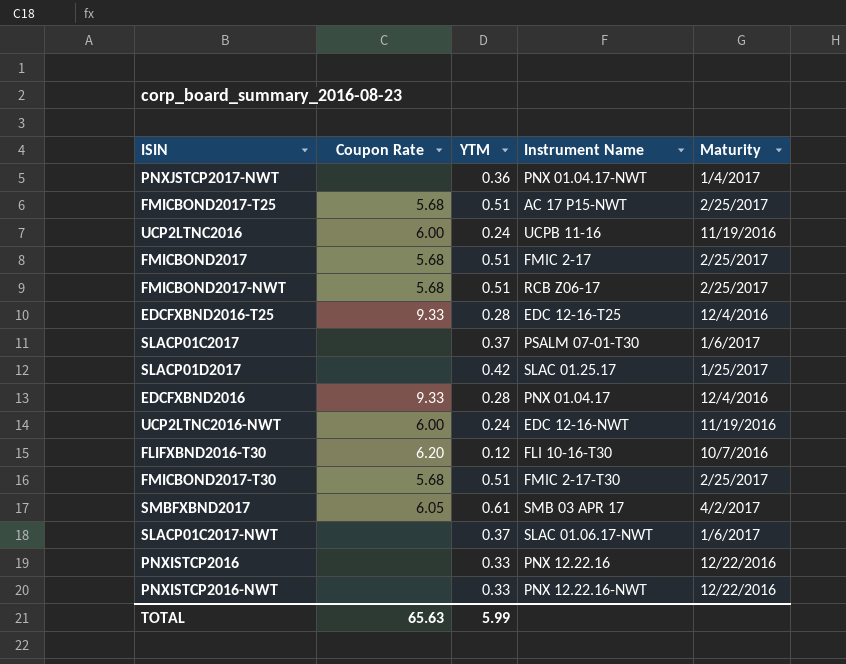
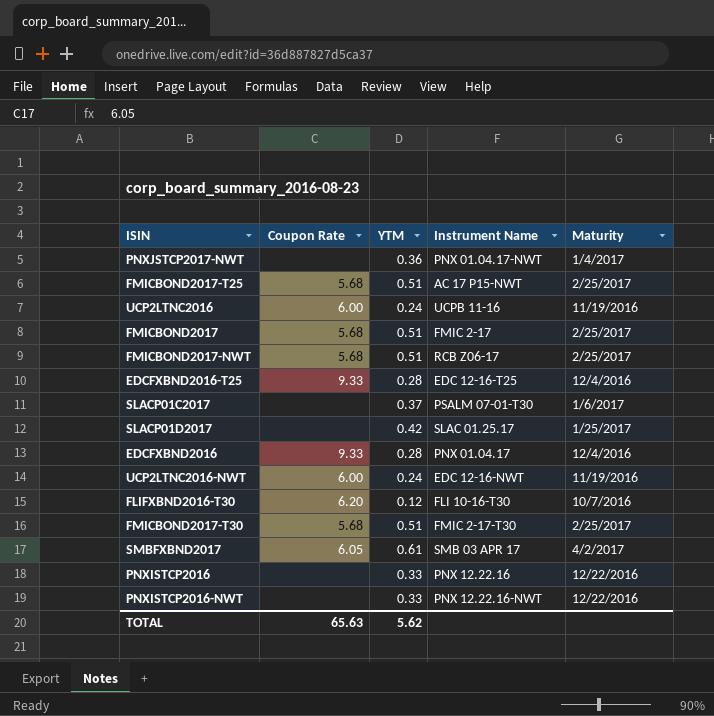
row SLACP01C2017-NWT: none | 0.37 | SLAC 01.06.17-NWT | 1/6/2017 -> none
TOTAL | YTM: 5.99 -> 5.62

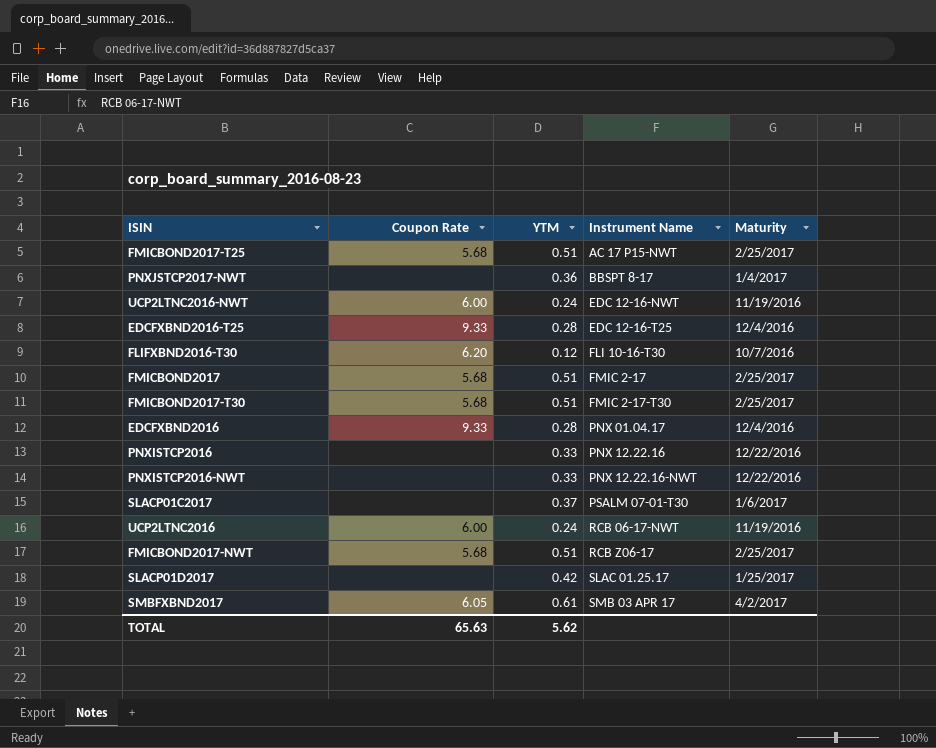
row order: none -> Instrument Name ascending
PNXJSTCP2017-NWT | Instrument Name: PNX 01.04.17-NWT -> BBSPT 8-17
UCP2LTNC2016 | Instrument Name: UCPB 11-16 -> RCB 06-17-NWT

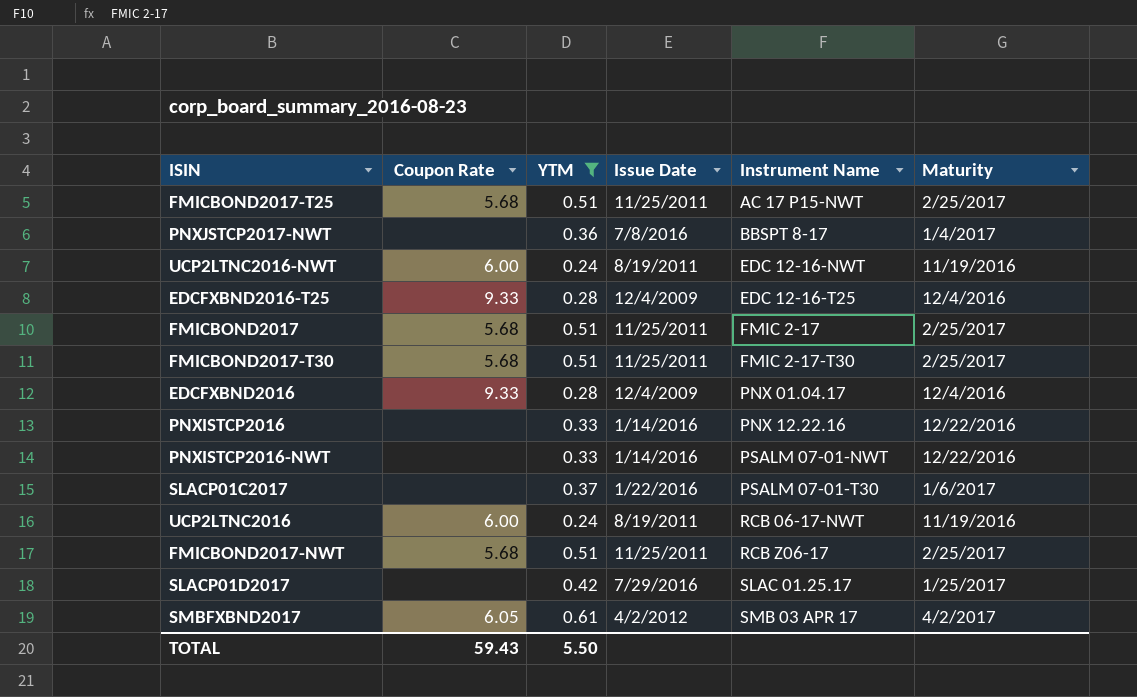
filter: none -> YTM != 0.12
column Issue Date | position: none -> 4
PNXISTCP2016-NWT | Instrument Name: PNX 12.22.16-NWT -> PSALM 07-01-NWT
TOTAL | Coupon Rate: 65.63 -> 59.43
TOTAL | YTM: 5.62 -> 5.50

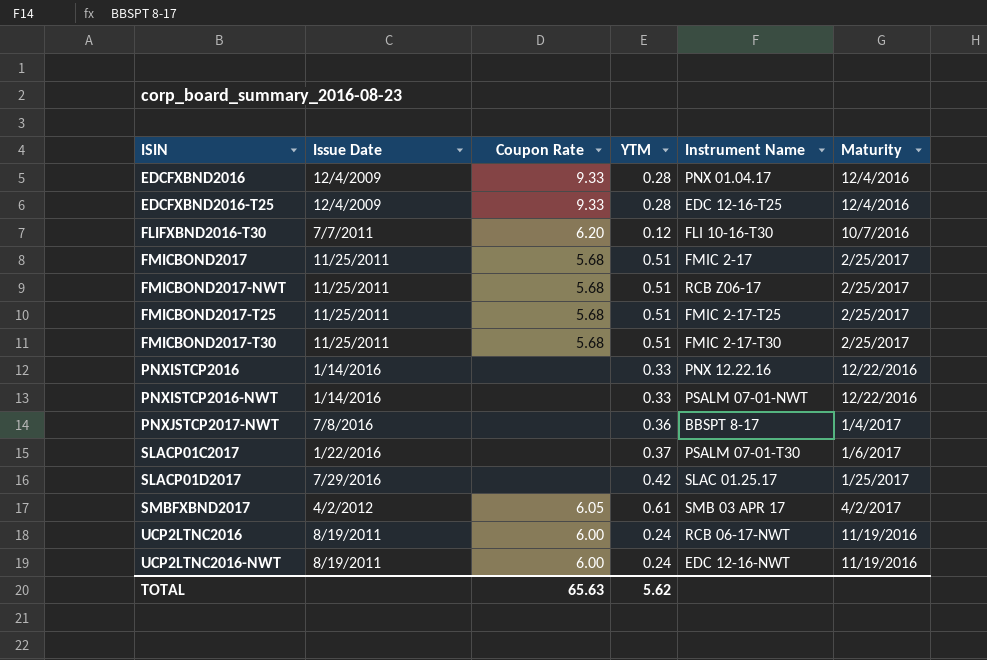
filter: YTM != 0.12 -> none
row order: Instrument Name ascending -> ISIN ascending
column Issue Date | position: 4 -> 2
FMICBOND2017-T25 | Instrument Name: AC 17 P15-NWT -> FMIC 2-17-T25
TOTAL | Coupon Rate: 59.43 -> 65.63
TOTAL | YTM: 5.50 -> 5.62

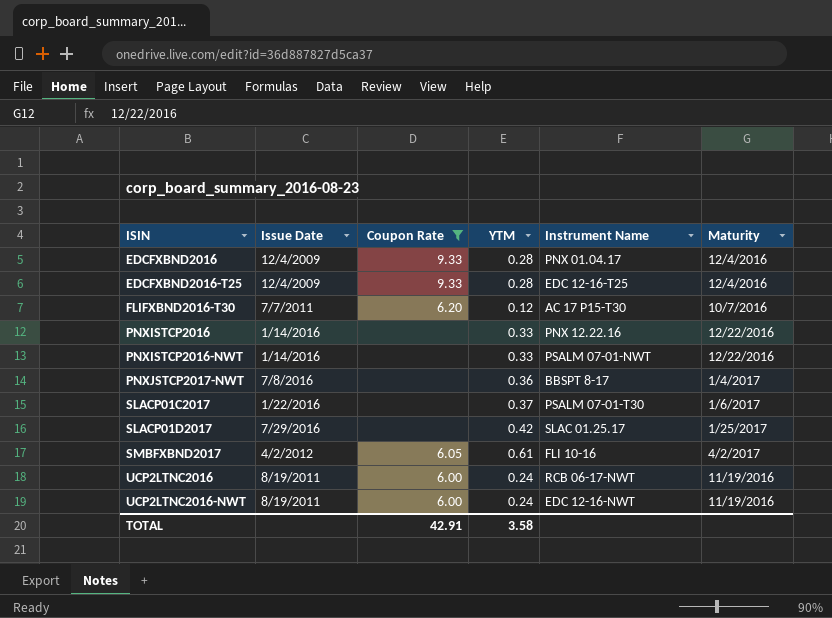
filter: none -> Coupon Rate != 5.68
FLIFXBND2016-T30 | Instrument Name: FLI 10-16-T30 -> AC 17 P15-T30
SMBFXBND2017 | Instrument Name: SMB 03 APR 17 -> FLI 10-16
TOTAL | Coupon Rate: 65.63 -> 42.91
TOTAL | YTM: 5.62 -> 3.58

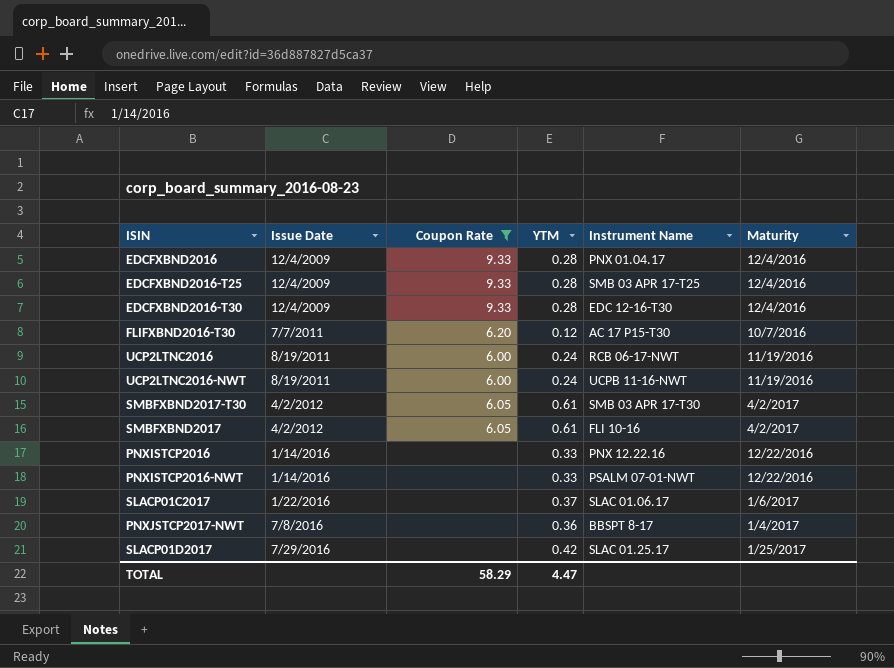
row order: ISIN ascending -> Issue Date ascending
EDCFXBND2016-T25 | Instrument Name: EDC 12-16-T25 -> SMB 03 APR 17-T25
row EDCFXBND2016-T30: none -> 12/4/2009 | 9.33 | 0.28 | EDC 12-16-T30 | 12/4/2016
UCP2LTNC2016-NWT | Instrument Name: EDC 12-16-NWT -> UCPB 11-16-NWT
row SMBFXBND2017-T30: none -> 4/2/2012 | 6.05 | 0.61 | SMB 03 APR 17-T30 | 4/2/2017
SLACP01C2017 | Instrument Name: PSALM 07-01-T30 -> SLAC 01.06.17
TOTAL | Coupon Rate: 42.91 -> 58.29
TOTAL | YTM: 3.58 -> 4.47

